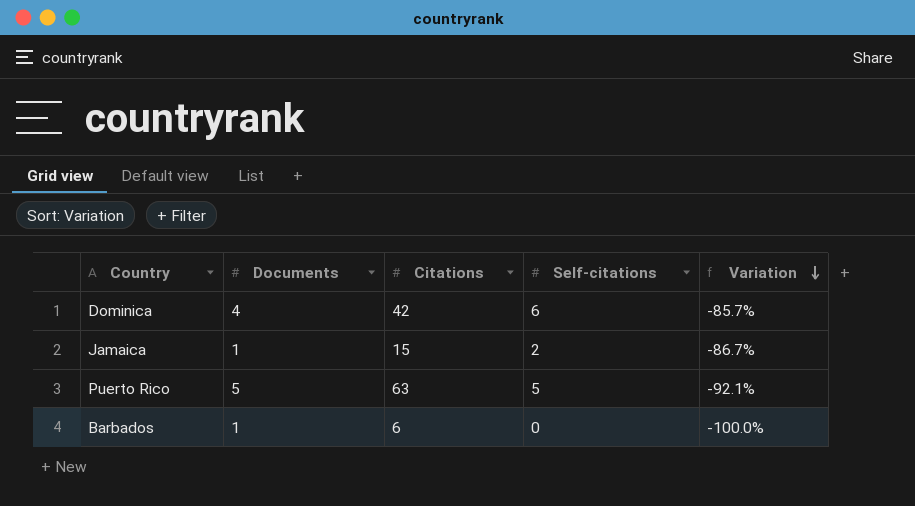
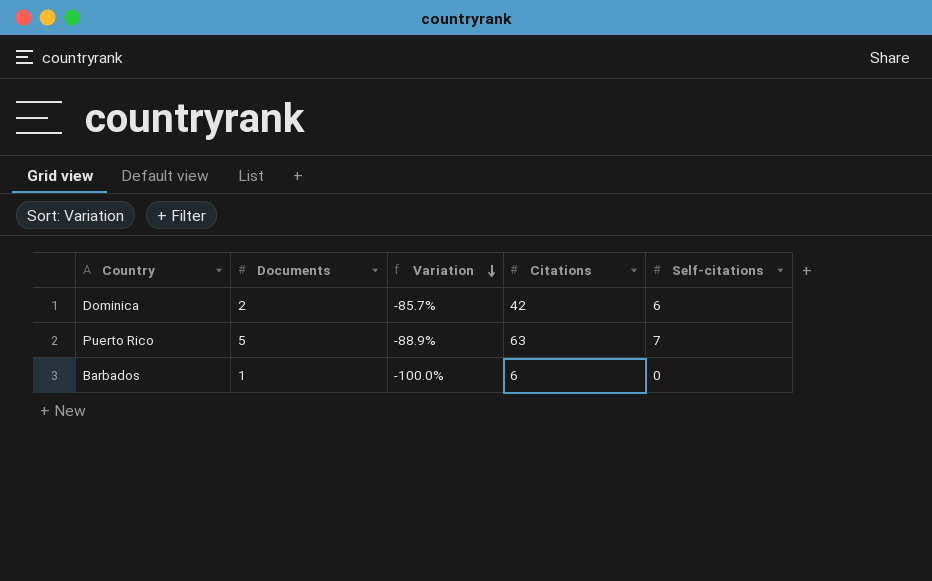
column Variation | position: 5 -> 3
row Jamaica: 1 | 15 | 2 | -86.7% -> none
Dominica | Documents: 4 -> 2
Puerto Rico | Variation: -92.1% -> -88.9%
Puerto Rico | Self-citations: 5 -> 7

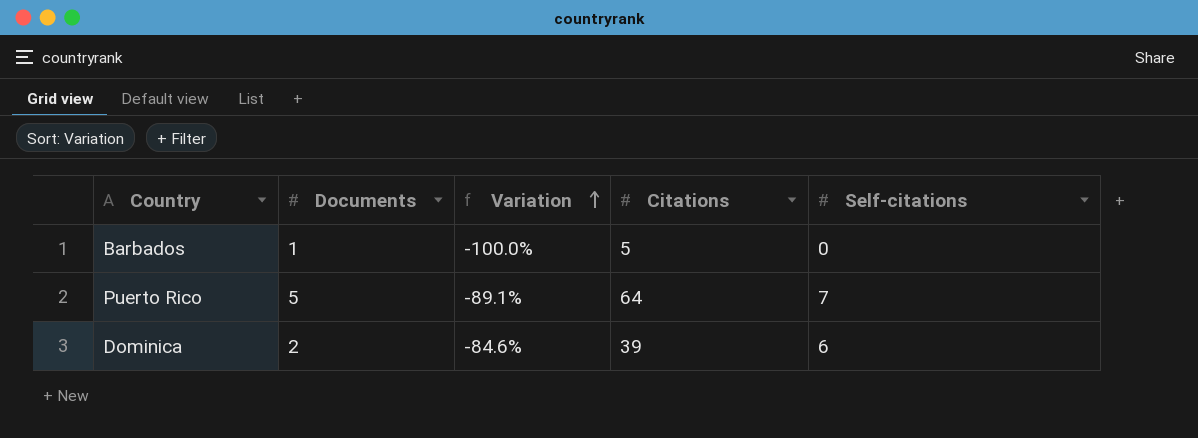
row order: Variation descending -> Variation ascending
Barbados | Citations: 6 -> 5
Puerto Rico | Variation: -88.9% -> -89.1%
Puerto Rico | Citations: 63 -> 64
Dominica | Variation: -85.7% -> -84.6%
Dominica | Citations: 42 -> 39

